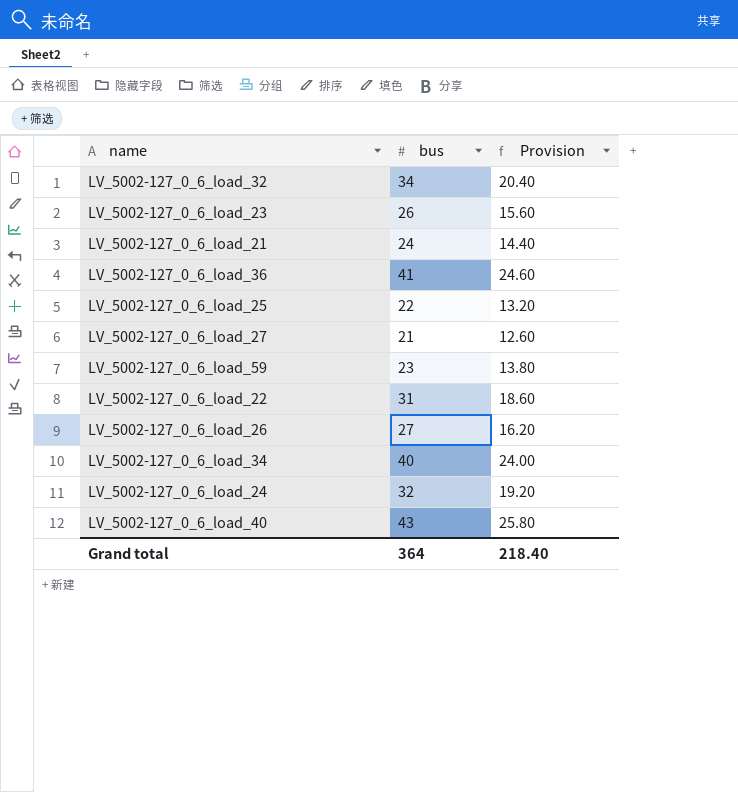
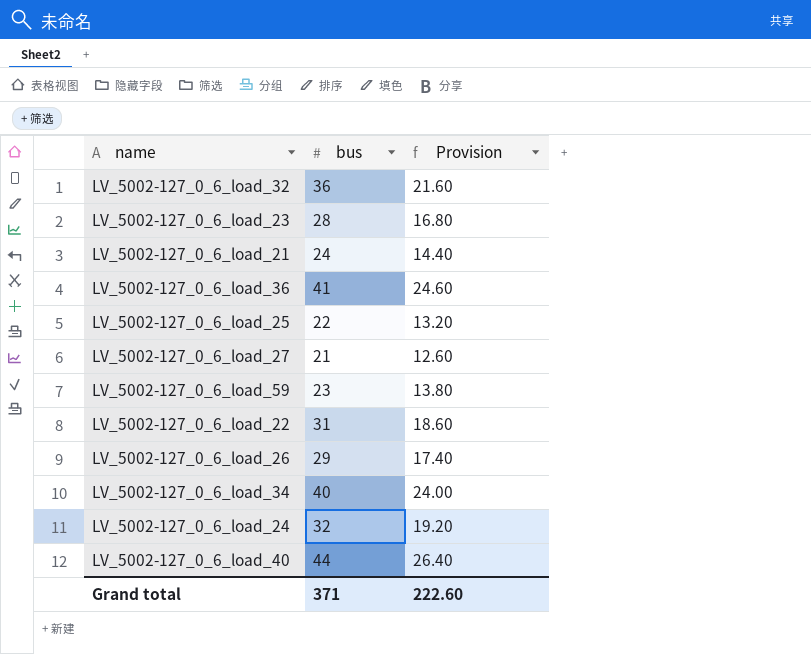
LV_5002-127_0_6_load_32 | bus: 34 -> 36
LV_5002-127_0_6_load_32 | Provision: 20.40 -> 21.60
LV_5002-127_0_6_load_23 | bus: 26 -> 28
LV_5002-127_0_6_load_23 | Provision: 15.60 -> 16.80
LV_5002-127_0_6_load_26 | bus: 27 -> 29
LV_5002-127_0_6_load_26 | Provision: 16.20 -> 17.40
LV_5002-127_0_6_load_40 | bus: 43 -> 44
LV_5002-127_0_6_load_40 | Provision: 25.80 -> 26.40
Grand total | bus: 364 -> 371
Grand total | Provision: 218.40 -> 222.60

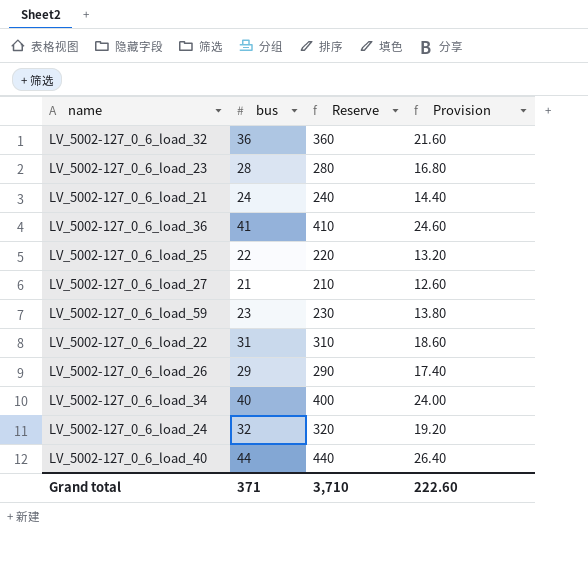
column Reserve | formula: none -> [bus] * 10

